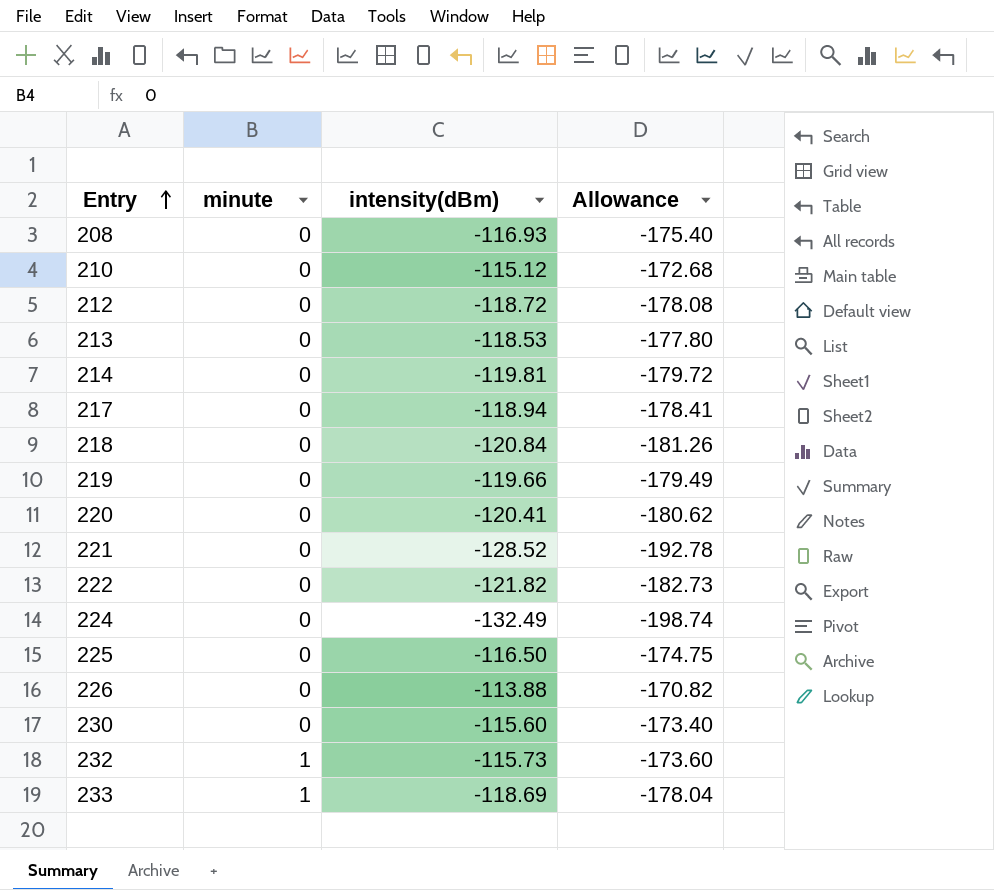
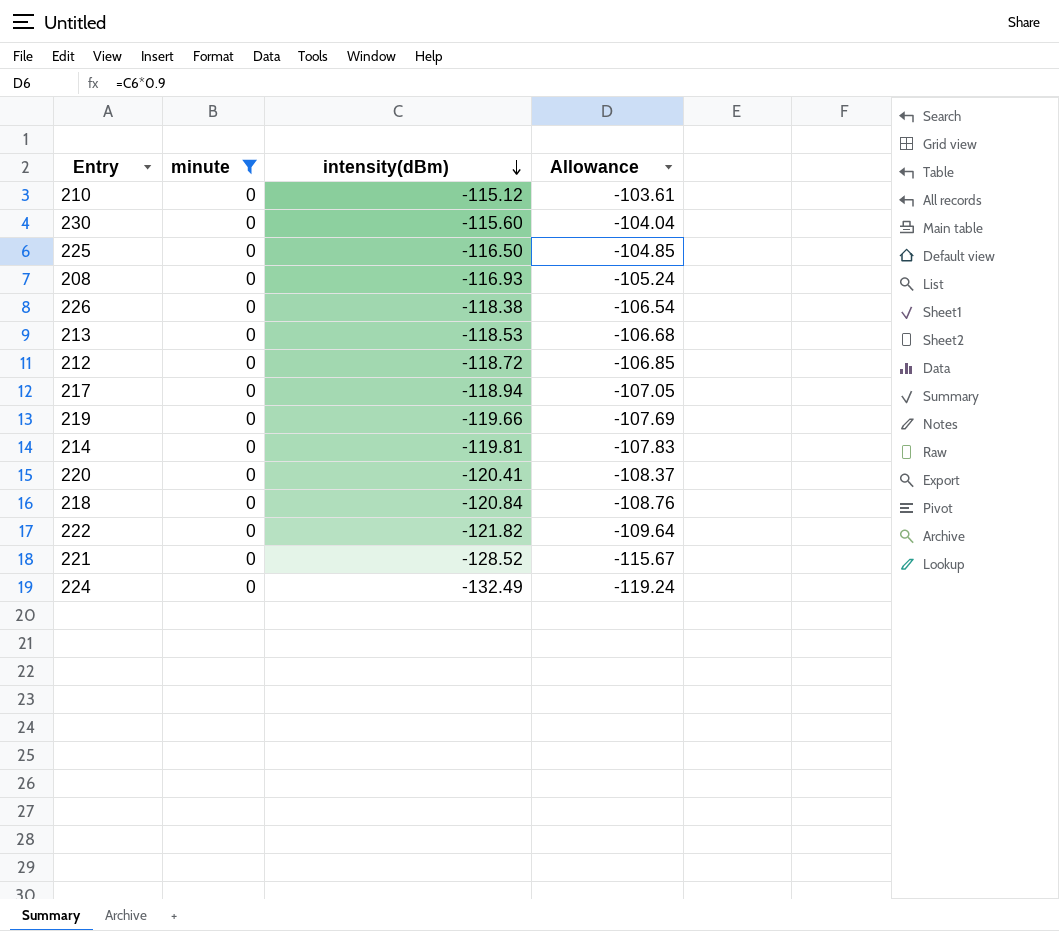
filter: none -> minute = 0
row order: Entry ascending -> intensity(dBm) descending
column Allowance | formula: [intensity(dBm)] * 1.5 -> [intensity(dBm)] * 0.9
226 | intensity(dBm): -113.88 -> -118.38

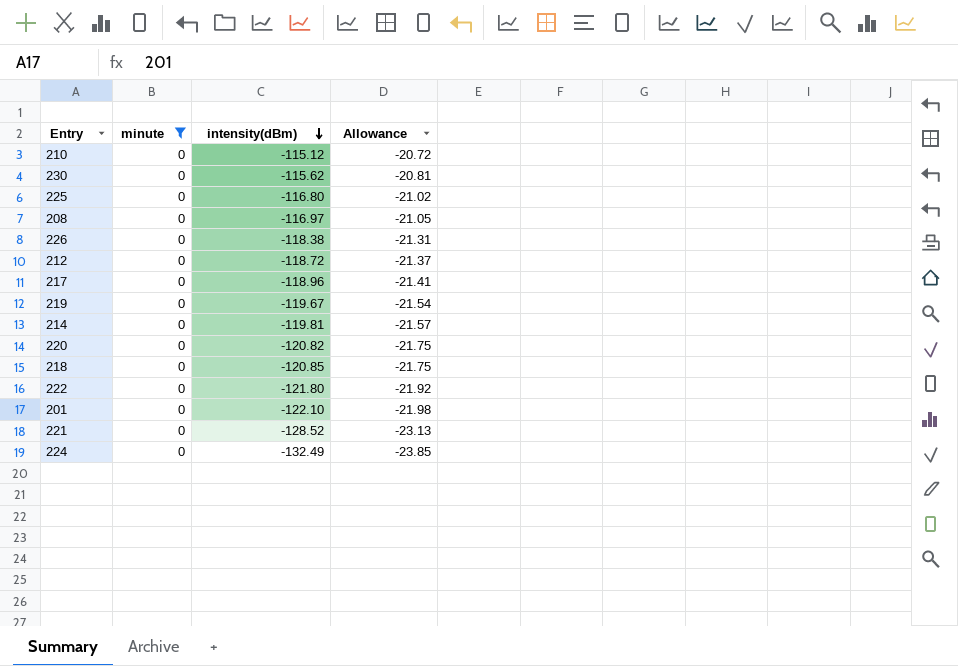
column Allowance | formula: [intensity(dBm)] * 0.9 -> [intensity(dBm)] * 0.18
row 213: 0 | -118.53 | -106.68 -> none
230 | intensity(dBm): -115.60 -> -115.62
225 | intensity(dBm): -116.50 -> -116.80
208 | intensity(dBm): -116.93 -> -116.97
217 | intensity(dBm): -118.94 -> -118.96
219 | intensity(dBm): -119.66 -> -119.67
220 | intensity(dBm): -120.41 -> -120.82
218 | intensity(dBm): -120.84 -> -120.85
222 | intensity(dBm): -121.82 -> -121.80
row 201: none -> 0 | -122.10 | -21.98

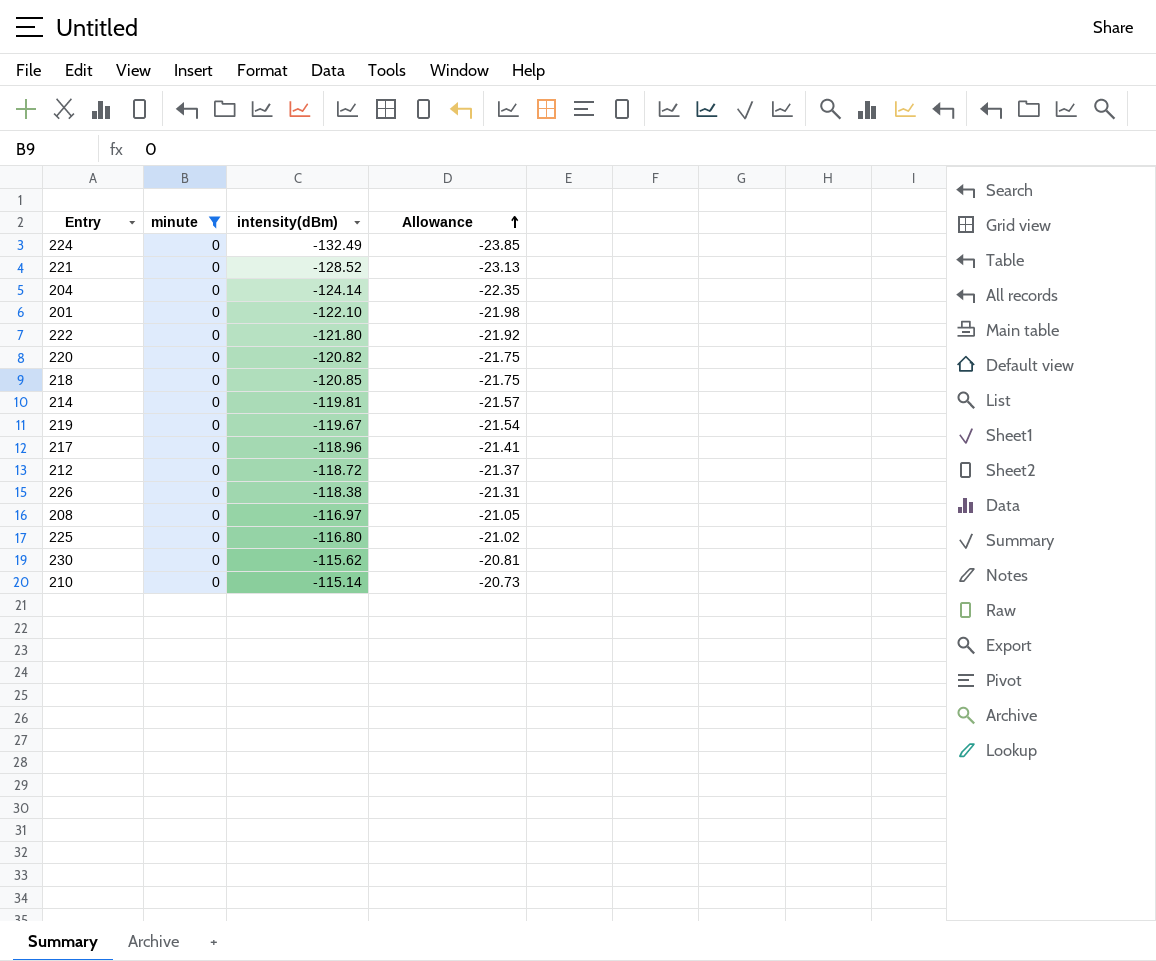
row order: intensity(dBm) descending -> Allowance ascending
row 204: none -> 0 | -124.14 | -22.35
210 | intensity(dBm): -115.12 -> -115.14
210 | Allowance: -20.72 -> -20.73

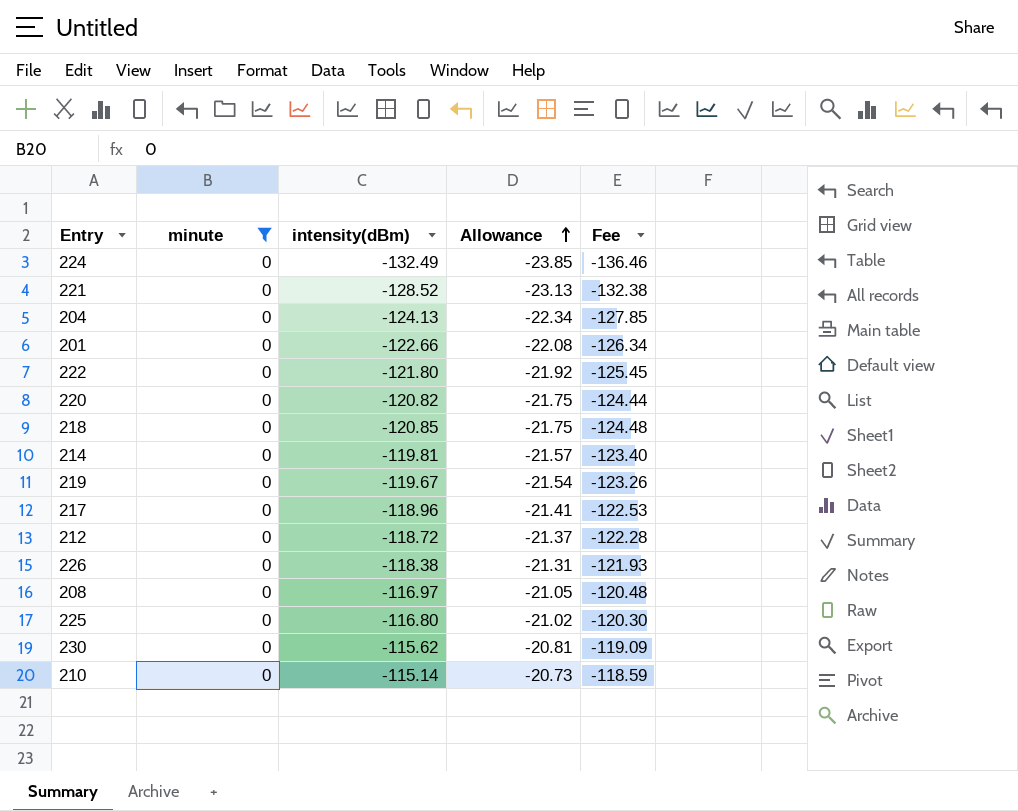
column Fee | formula: none -> [intensity(dBm)] * 1.03
204 | intensity(dBm): -124.14 -> -124.13
204 | Allowance: -22.35 -> -22.34
201 | intensity(dBm): -122.10 -> -122.66
201 | Allowance: -21.98 -> -22.08

